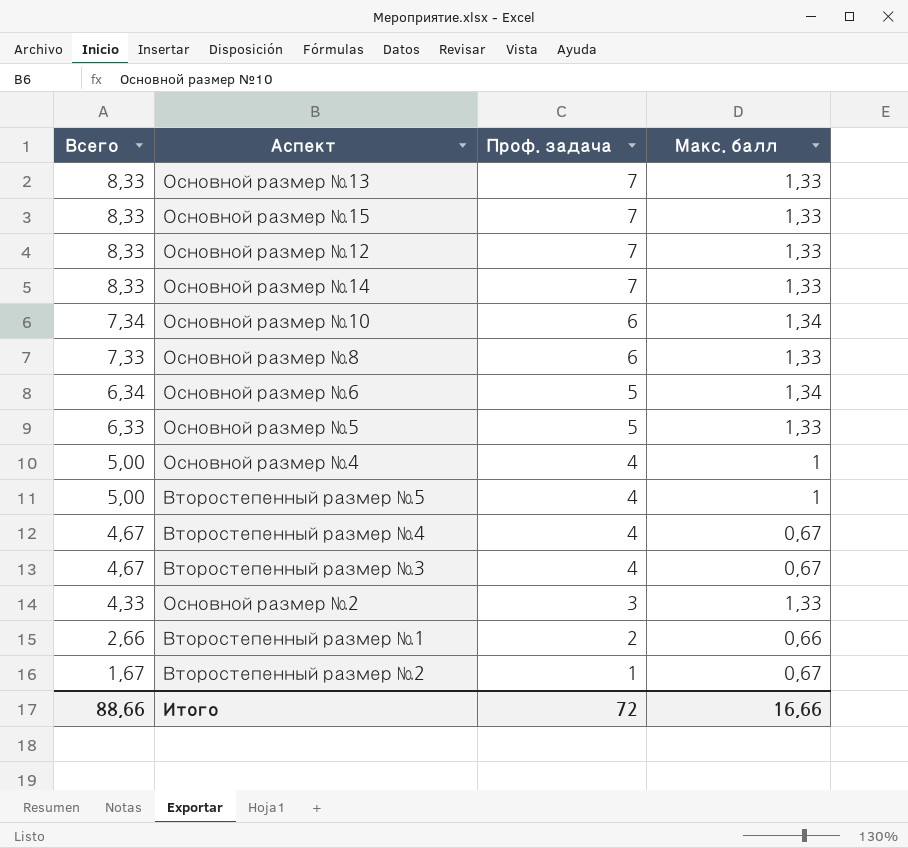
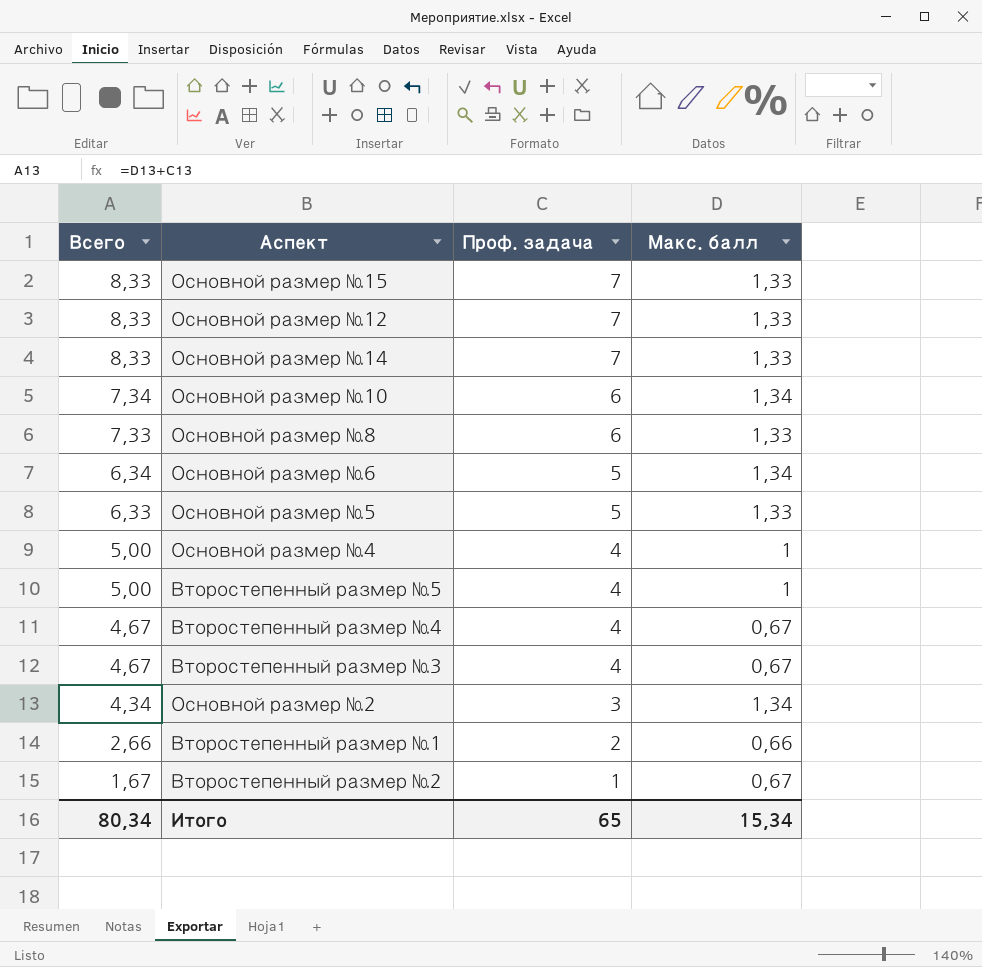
row Основной размер №13: 8,33 | 7 | 1,33 -> none
Основной размер №2 | Всего: 4,33 -> 4,34
Основной размер №2 | Макс. балл: 1,33 -> 1,34
Итого | Всего: 88,66 -> 80,34
Итого | Проф. задача: 72 -> 65
Итого | Макс. балл: 16,66 -> 15,34

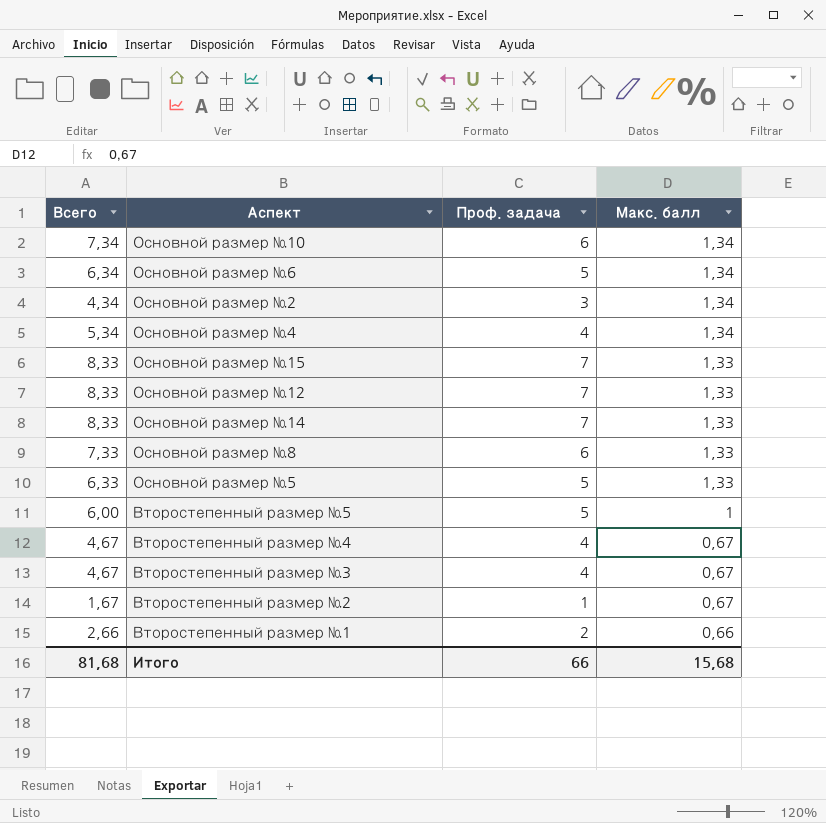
row order: Всего descending -> Макс. балл descending
Основной размер №4 | Всего: 5,00 -> 5,34
Основной размер №4 | Макс. балл: 1 -> 1,34
Второстепенный размер №5 | Всего: 5,00 -> 6,00
Второстепенный размер №5 | Проф. задача: 4 -> 5
Итого | Всего: 80,34 -> 81,68
Итого | Проф. задача: 65 -> 66
Итого | Макс. балл: 15,34 -> 15,68

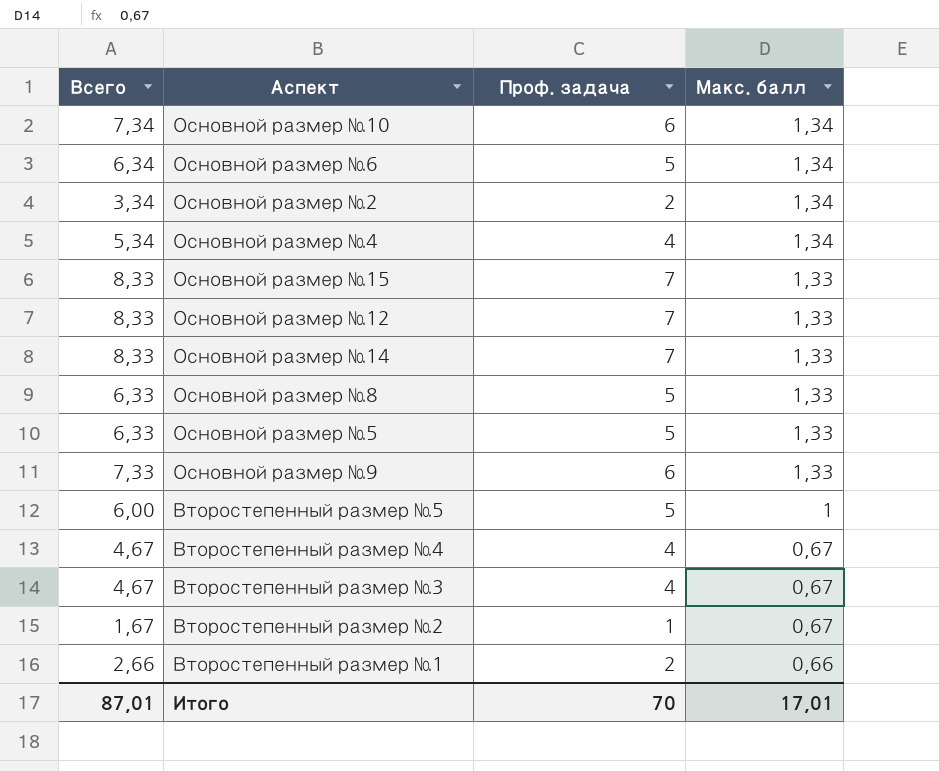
Основной размер №2 | Всего: 4,34 -> 3,34
Основной размер №2 | Проф. задача: 3 -> 2
Основной размер №8 | Всего: 7,33 -> 6,33
Основной размер №8 | Проф. задача: 6 -> 5
row Основной размер №9: none -> 7,33 | 6 | 1,33
Итого | Всего: 81,68 -> 87,01
Итого | Проф. задача: 66 -> 70
Итого | Макс. балл: 15,68 -> 17,01

